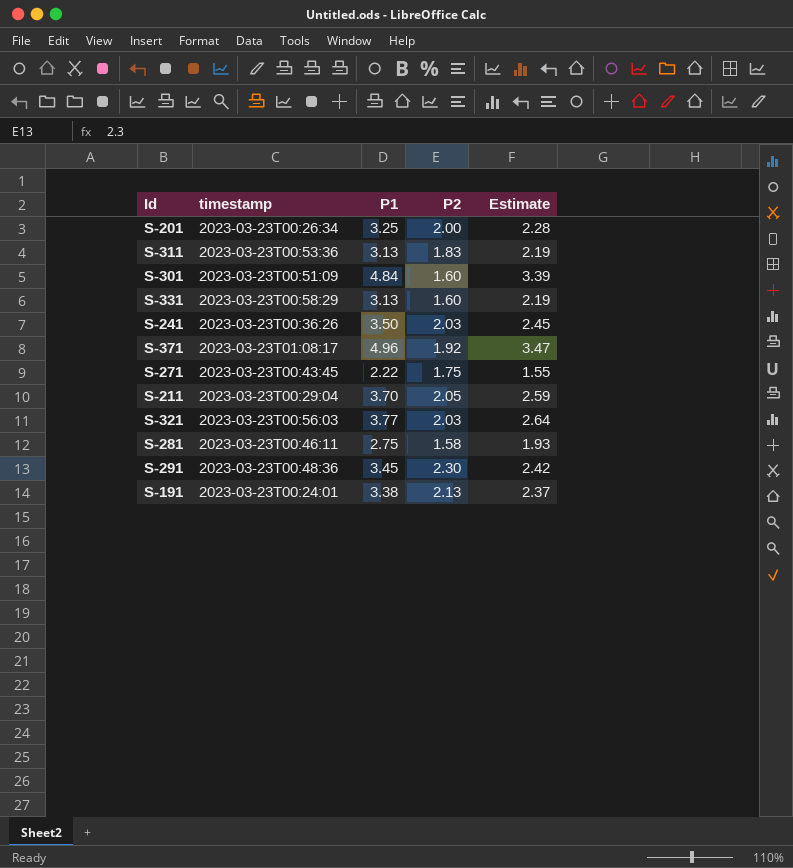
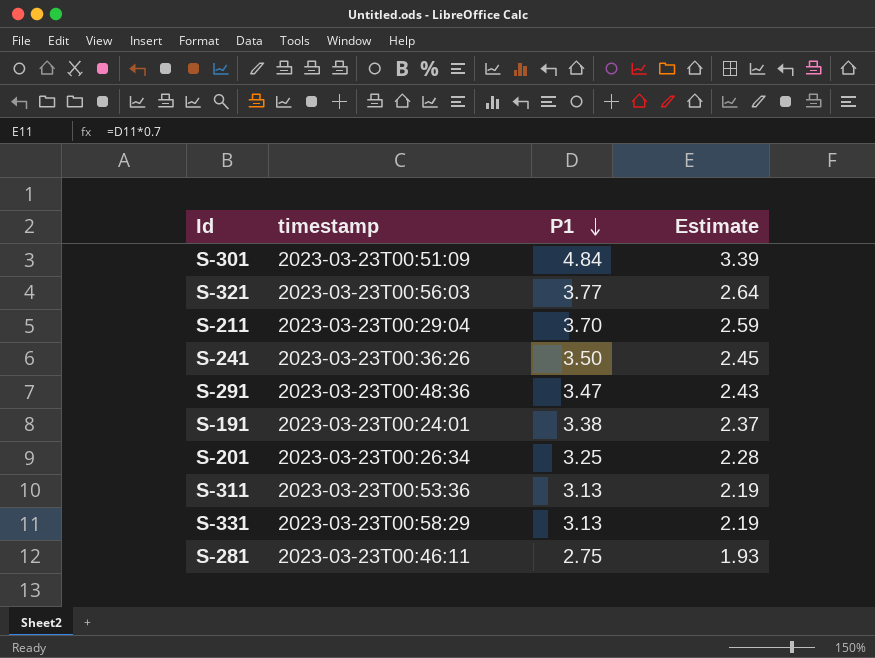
row order: none -> P1 descending
column P2 | position: 4 -> none
row S-371: 2023-03-23T01:08:17 | 4.96 | 1.92 | 3.47 -> none
row S-271: 2023-03-23T00:43:45 | 2.22 | 1.75 | 1.55 -> none
S-291 | P1: 3.45 -> 3.47
S-291 | Estimate: 2.42 -> 2.43

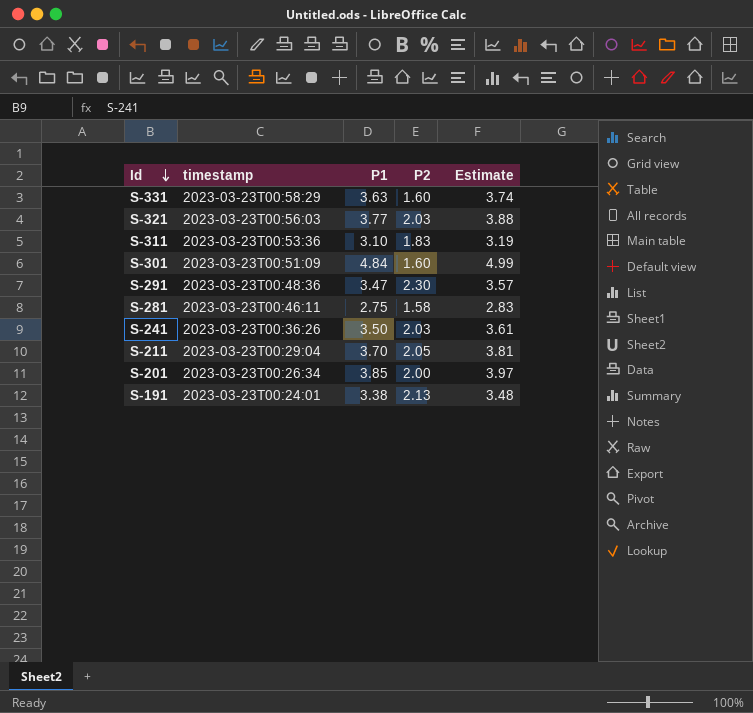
row order: P1 descending -> Id descending
column P2 | position: none -> 4
column Estimate | formula: [P1] * 0.7 -> [P1] * 1.03
S-331 | P1: 3.13 -> 3.63
S-311 | P1: 3.13 -> 3.10
S-201 | P1: 3.25 -> 3.85

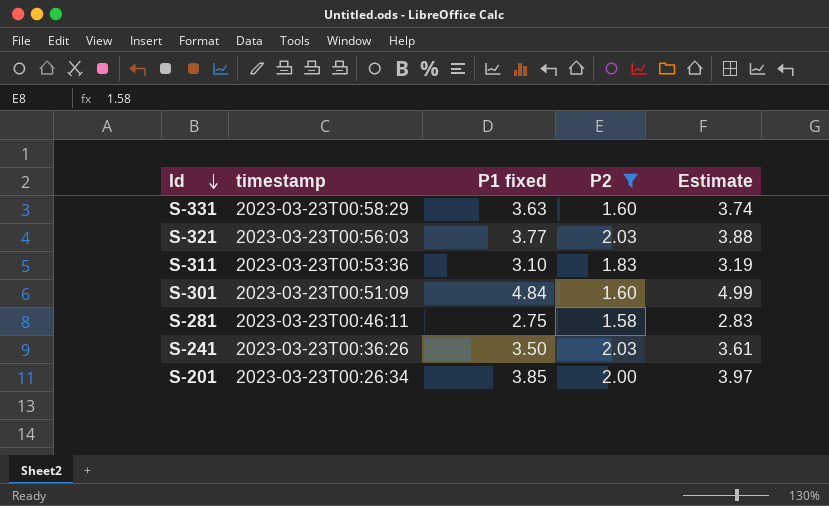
filter: none -> P2 <= 2.03
column name: P1 -> P1 fixed

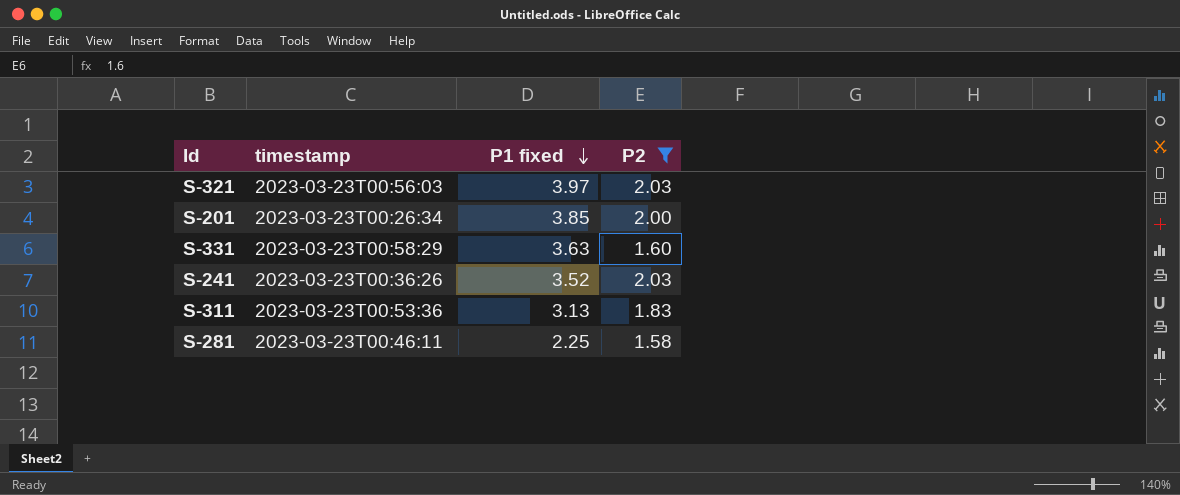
row order: Id descending -> P1 fixed descending
column Estimate | formula: [P1 fixed] * 1.03 -> none
row S-301: 2023-03-23T00:51:09 | 4.84 | 1.60 | 4.99 -> none
S-321 | P1 fixed: 3.77 -> 3.97
S-241 | P1 fixed: 3.50 -> 3.52
S-311 | P1 fixed: 3.10 -> 3.13
S-281 | P1 fixed: 2.75 -> 2.25

